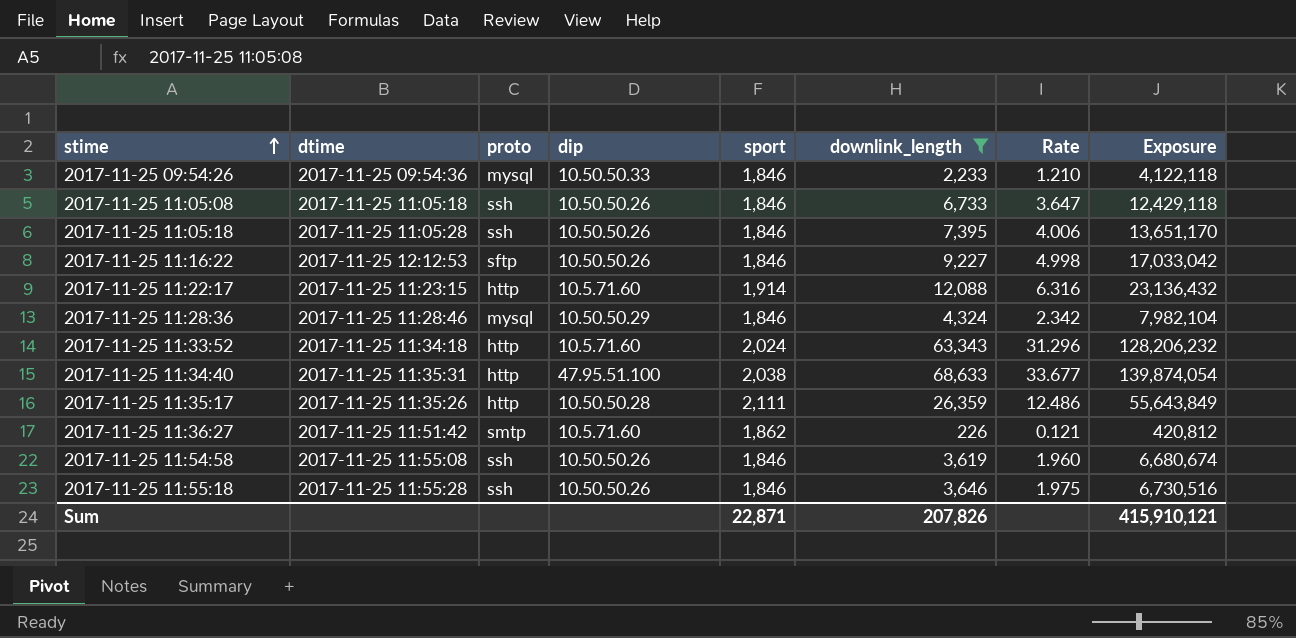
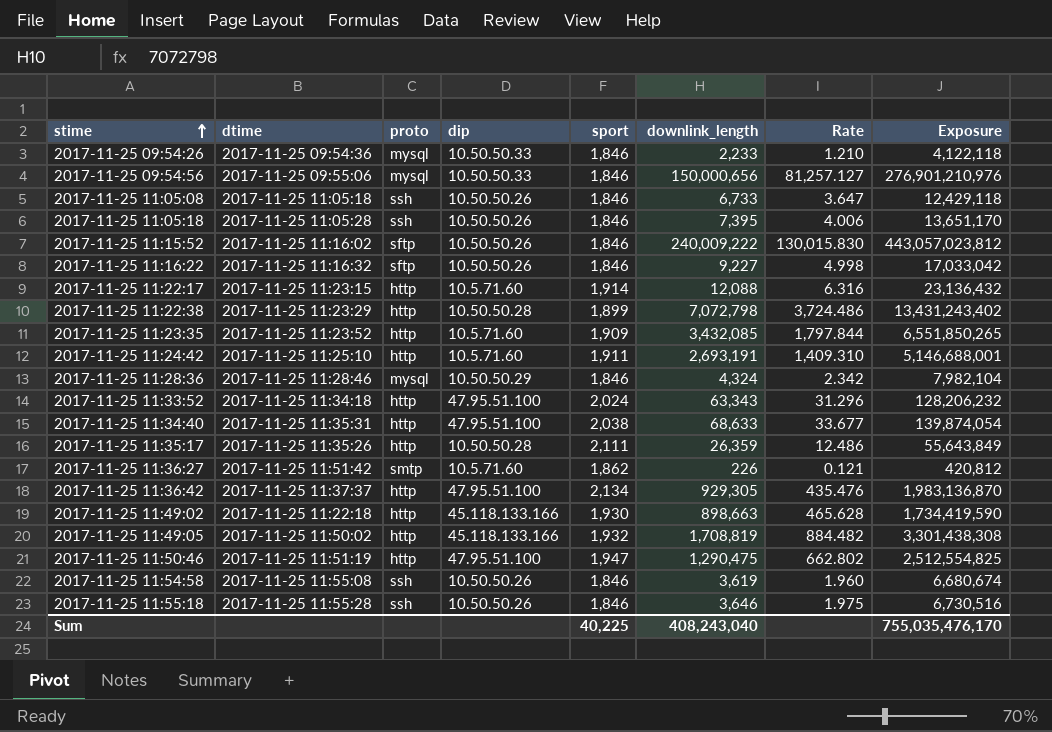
filter: downlink_length <= 68,633 -> none
2017-11-25 11:16:22 | dtime: 2017-11-25 12:12:53 -> 2017-11-25 11:16:32
2017-11-25 11:33:52 | dip: 10.5.71.60 -> 47.95.51.100
Sum | sport: 22,871 -> 40,225
Sum | downlink_length: 207,826 -> 408,243,040
Sum | Exposure: 415,910,121 -> 755,035,476,170

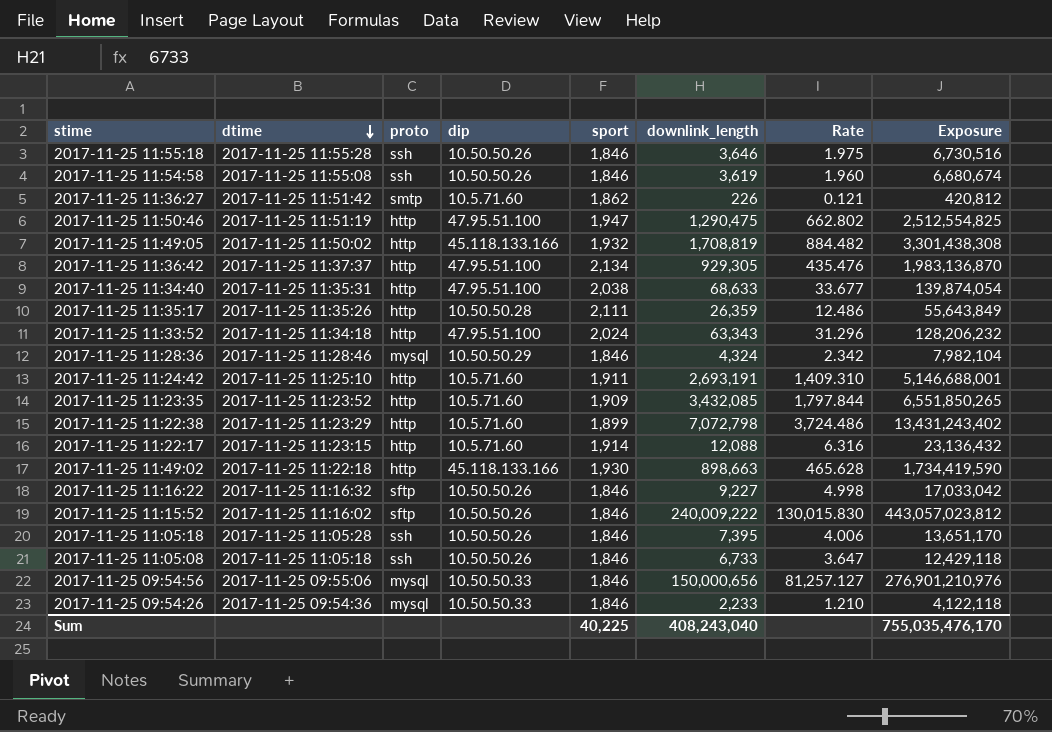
row order: stime ascending -> dtime descending
2017-11-25 11:22:38 | dip: 10.50.50.28 -> 10.5.71.60

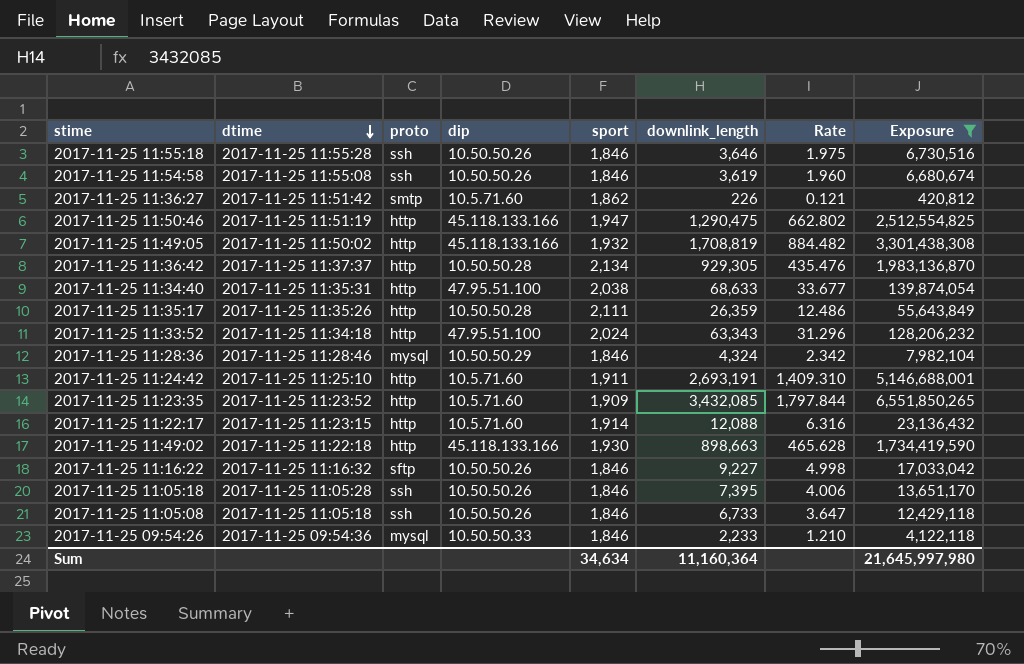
filter: none -> Exposure <= 6,551,850,265
2017-11-25 11:50:46 | dip: 47.95.51.100 -> 45.118.133.166
2017-11-25 11:36:42 | dip: 47.95.51.100 -> 10.50.50.28
Sum | sport: 40,225 -> 34,634
Sum | downlink_length: 408,243,040 -> 11,160,364
Sum | Exposure: 755,035,476,170 -> 21,645,997,980

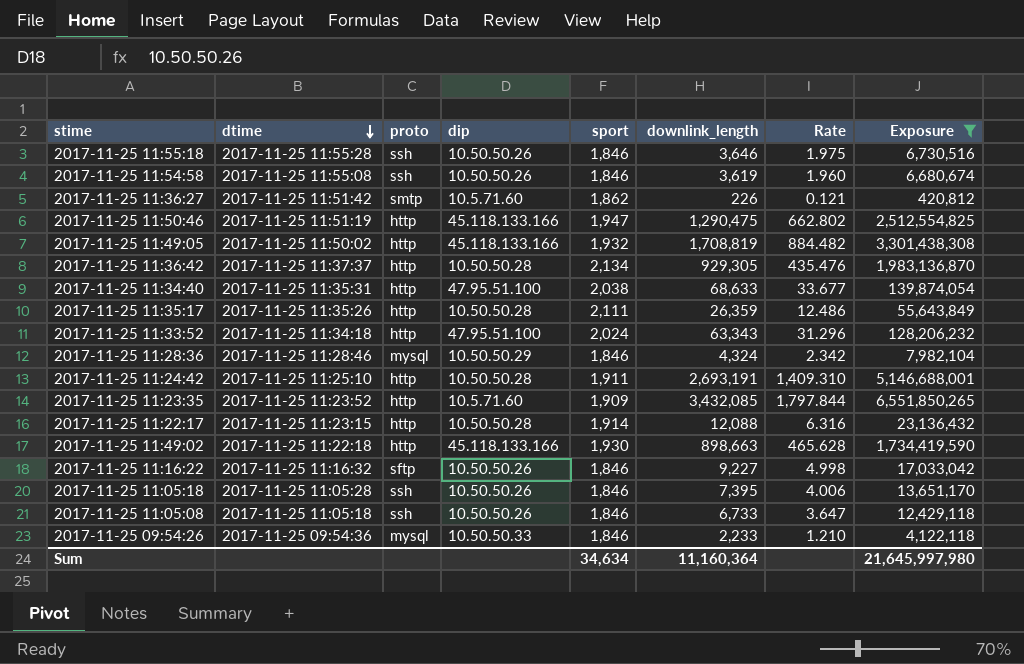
2017-11-25 11:24:42 | dip: 10.5.71.60 -> 10.50.50.28
2017-11-25 11:22:17 | dip: 10.5.71.60 -> 10.50.50.28

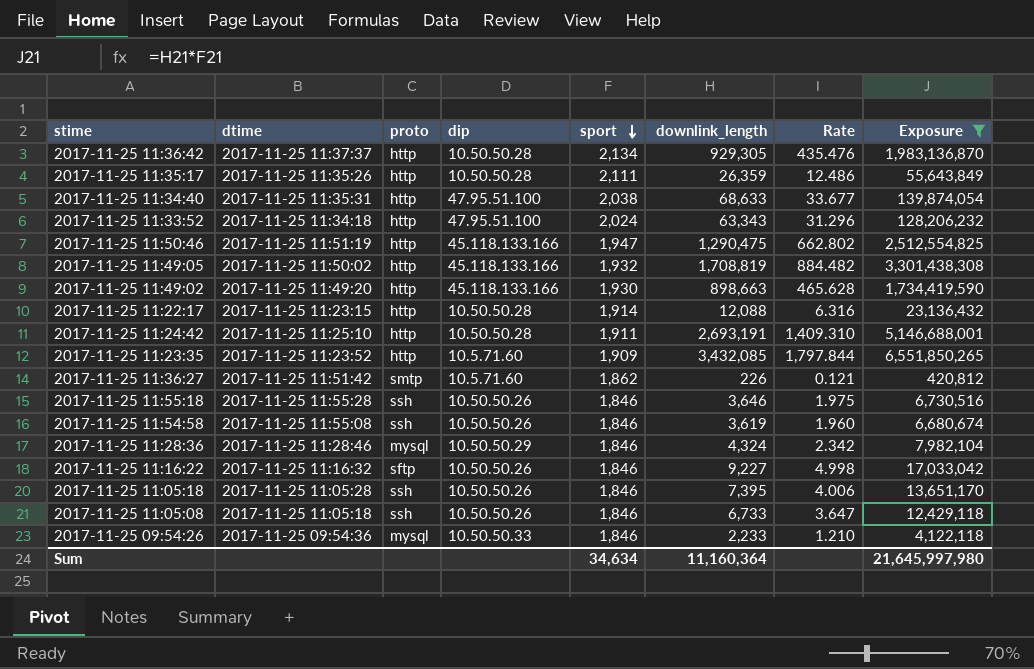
row order: dtime descending -> sport descending
2017-11-25 11:49:02 | dtime: 2017-11-25 11:22:18 -> 2017-11-25 11:49:20

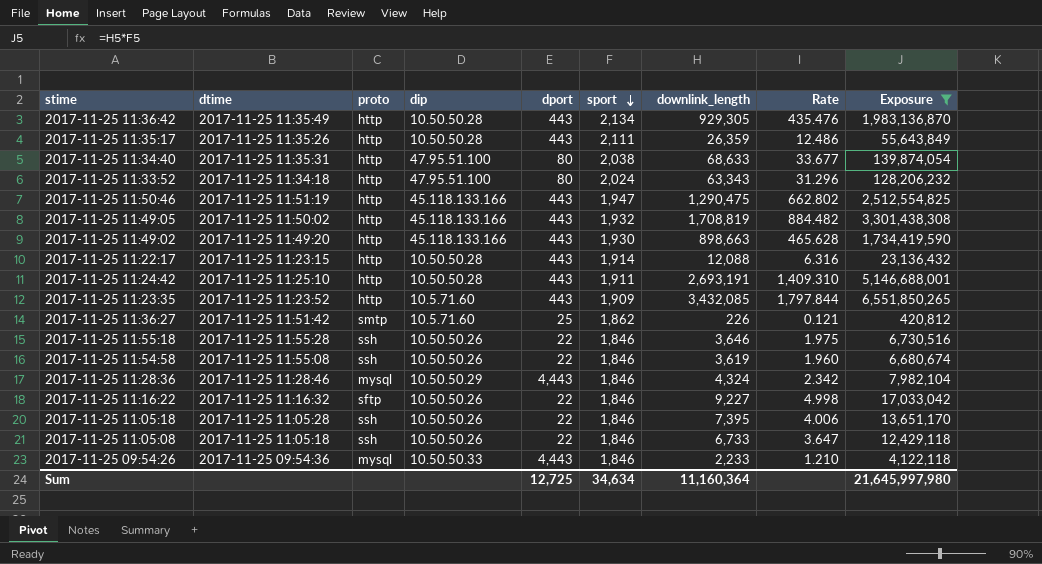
column dport | position: none -> 5
2017-11-25 11:36:42 | dtime: 2017-11-25 11:37:37 -> 2017-11-25 11:35:49

